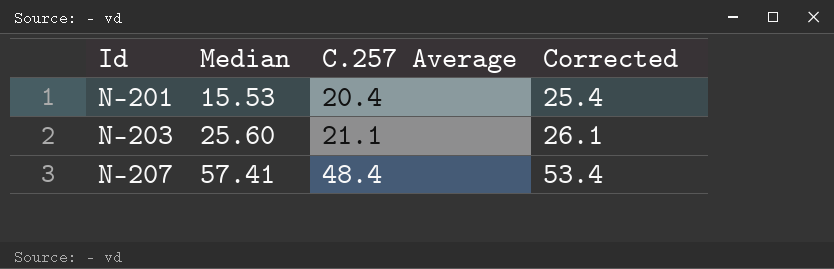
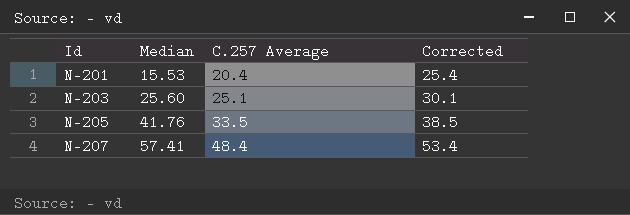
N-203 | C.257 Average: 21.1 -> 25.1
N-203 | Corrected: 26.1 -> 30.1
row N-205: none -> 41.76 | 33.5 | 38.5

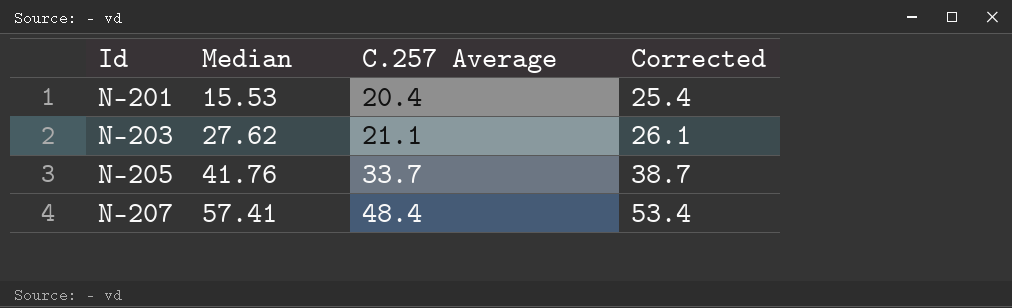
N-203 | Median: 25.60 -> 27.62
N-203 | C.257 Average: 25.1 -> 21.1
N-203 | Corrected: 30.1 -> 26.1
N-205 | C.257 Average: 33.5 -> 33.7
N-205 | Corrected: 38.5 -> 38.7

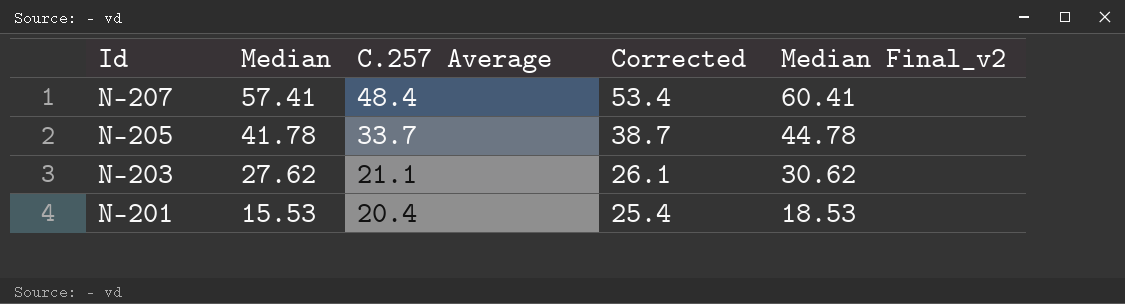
row order: Id ascending -> Id descending
column Median Final_v2 | formula: none -> [Median] + 3
N-205 | Median: 41.76 -> 41.78

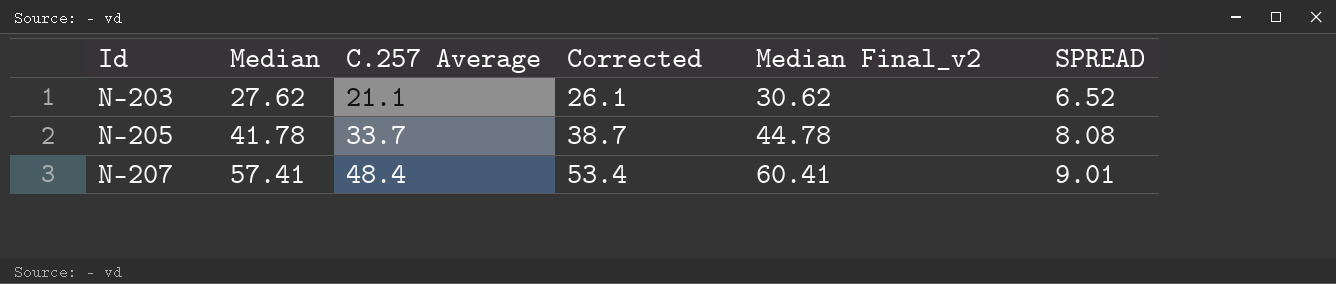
row order: Id descending -> Id ascending
column SPREAD | formula: none -> [Median] - [C.257 Average]
row N-201: 15.53 | 20.4 | 25.4 | 18.53 -> none

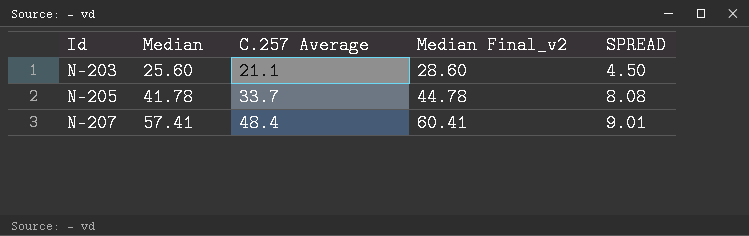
column Corrected | formula: [C.257 Average] + 5 -> none
N-203 | Median: 27.62 -> 25.60
N-203 | Median Final_v2: 30.62 -> 28.60
N-203 | SPREAD: 6.52 -> 4.50

